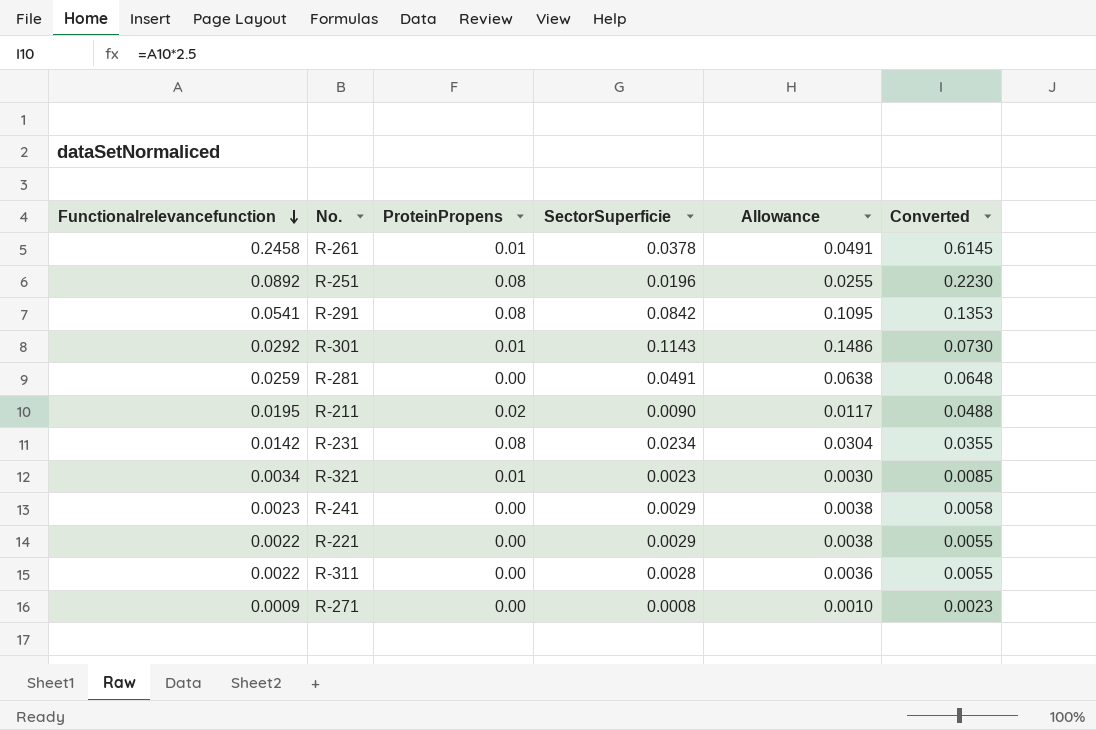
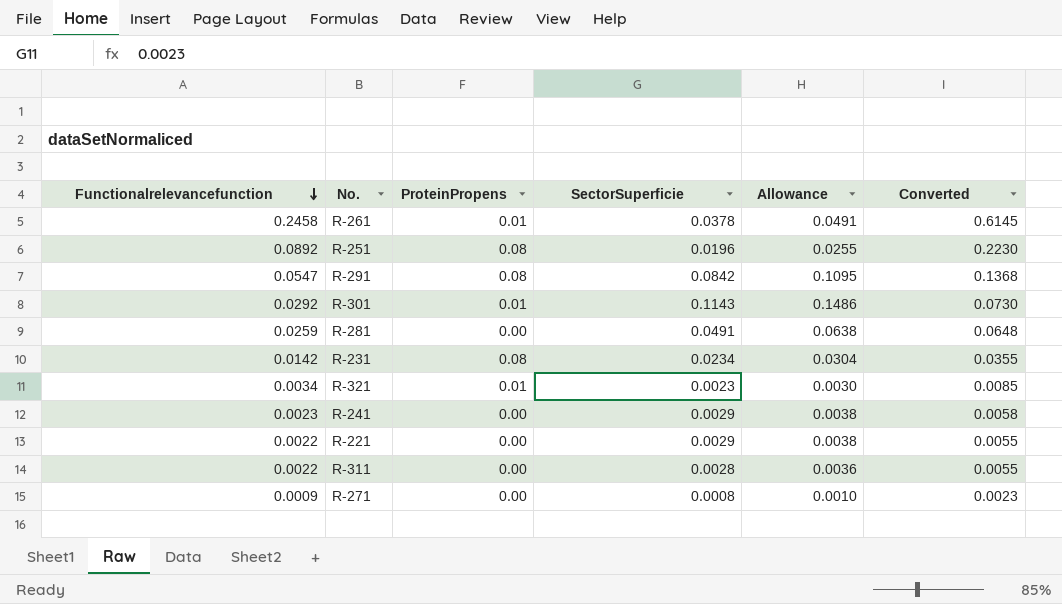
row R-211: 0.0195 | 0.02 | 0.0090 | 0.0117 | 0.0488 -> none
R-291 | Functionalrelevancefunction: 0.0541 -> 0.0547
R-291 | Converted: 0.1353 -> 0.1368

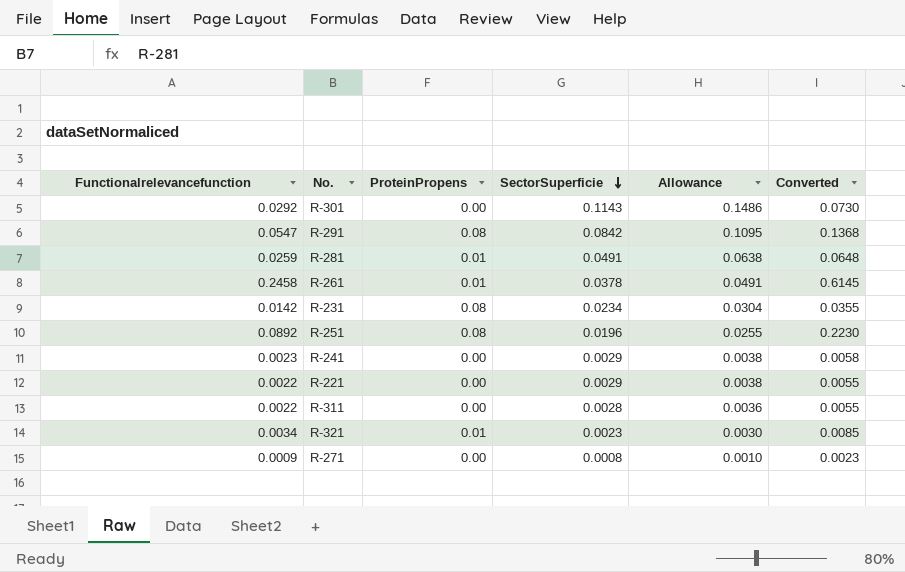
row order: Functionalrelevancefunction descending -> SectorSuperficie descending
R-301 | ProteinPropens: 0.01 -> 0.00
R-281 | ProteinPropens: 0.00 -> 0.01

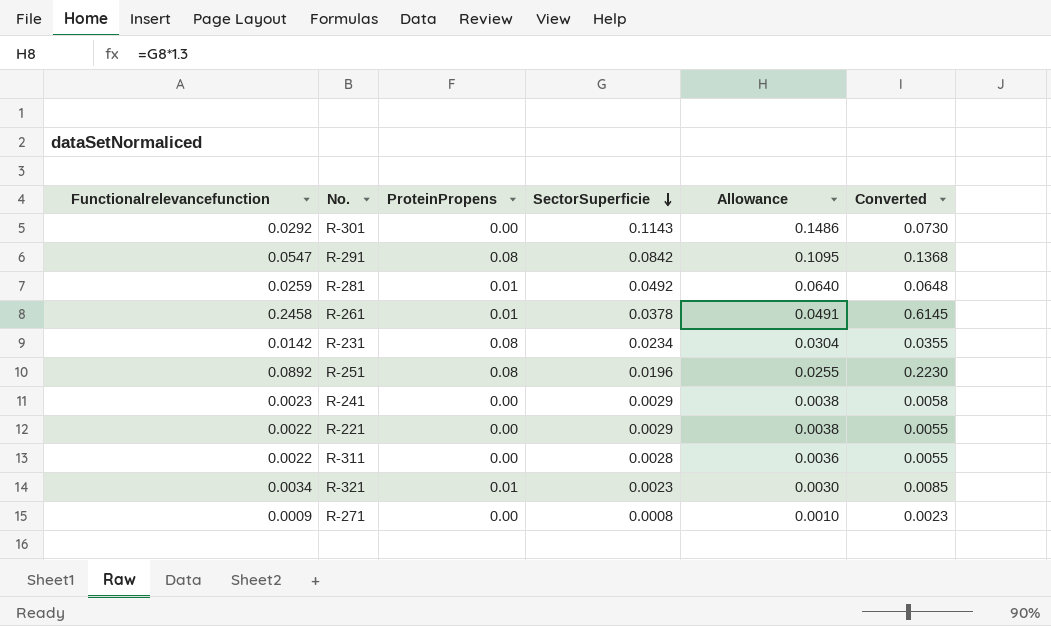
R-281 | SectorSuperficie: 0.0491 -> 0.0492
R-281 | Allowance: 0.0638 -> 0.0640

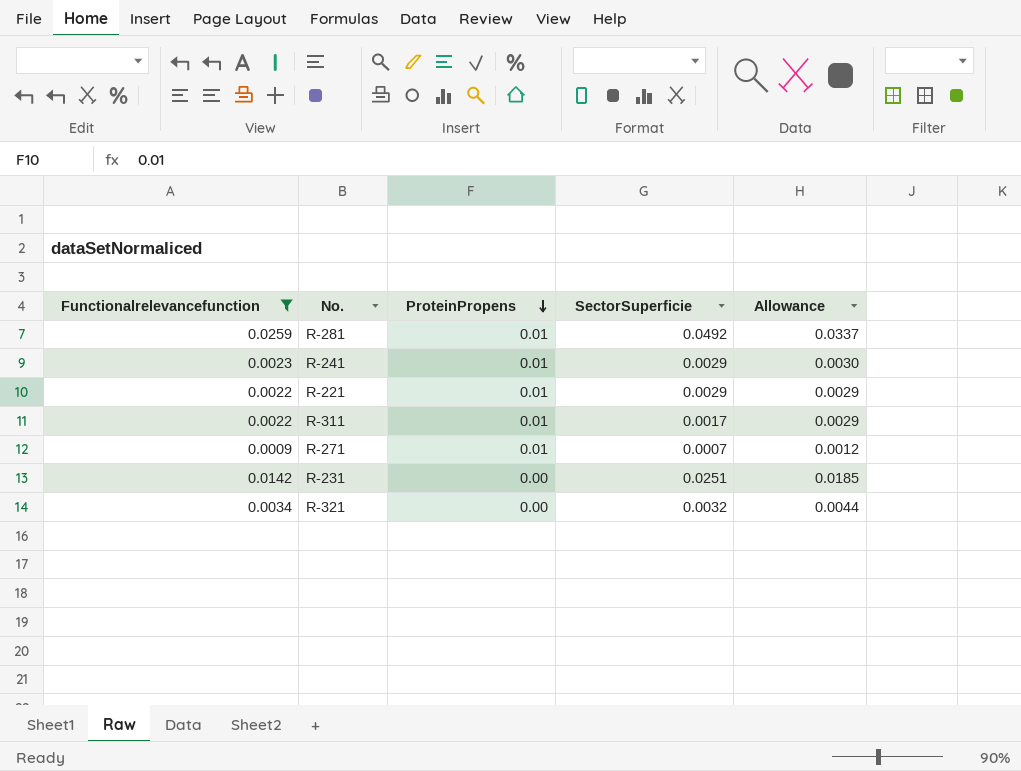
filter: none -> Functionalrelevancefunction <= 0.0259
row order: SectorSuperficie descending -> ProteinPropens descending
column Converted | formula: [Functionalrelevancefunction] * 2.5 -> none
column Allowance | formula: [SectorSuperficie] * 1.3 -> [Functionalrelevancefunction] * 1.3
R-241 | ProteinPropens: 0.00 -> 0.01
R-221 | ProteinPropens: 0.00 -> 0.01
R-311 | ProteinPropens: 0.00 -> 0.01
R-311 | SectorSuperficie: 0.0028 -> 0.0017
R-271 | ProteinPropens: 0.00 -> 0.01
R-271 | SectorSuperficie: 0.0008 -> 0.0007
R-231 | ProteinPropens: 0.08 -> 0.00
R-231 | SectorSuperficie: 0.0234 -> 0.0251
R-321 | ProteinPropens: 0.01 -> 0.00
R-321 | SectorSuperficie: 0.0023 -> 0.0032

